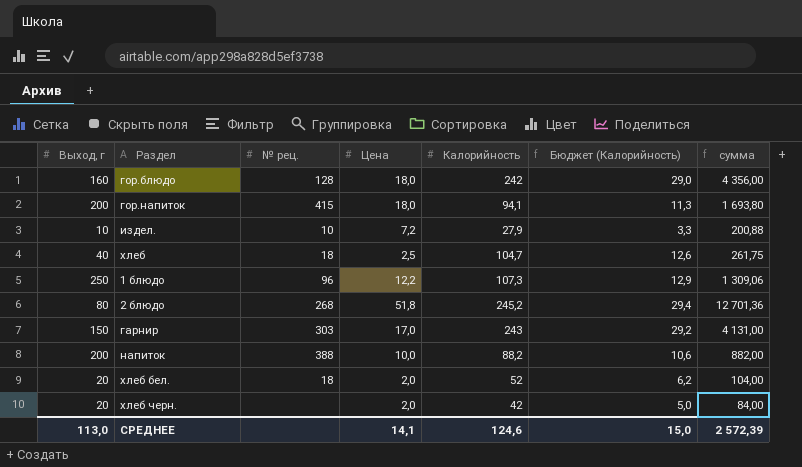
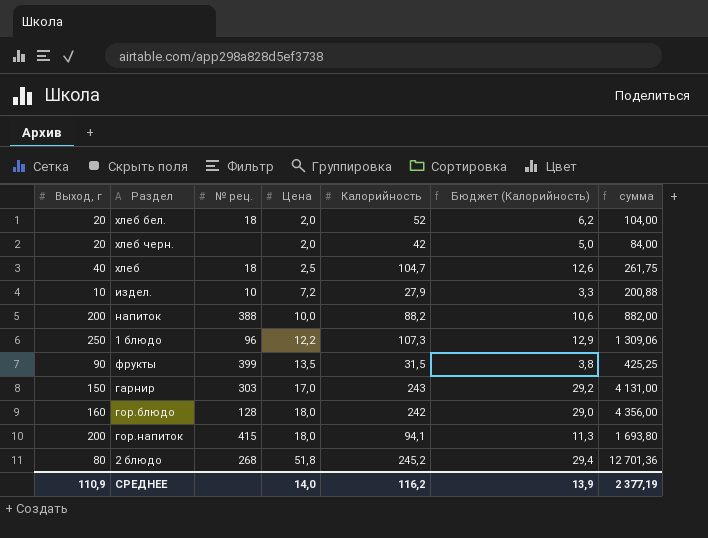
row order: none -> Цена ascending
row фрукты: none -> 90 | 399 | 13,5 | 31,5 | 3,8 | 425,25
СРЕДНЕЕ | Выход, г: 113,0 -> 110,9
СРЕДНЕЕ | Цена: 14,1 -> 14,0
СРЕДНЕЕ | Калорийность: 124,6 -> 116,2
СРЕДНЕЕ | Бюджет (Калорийность): 15,0 -> 13,9
СРЕДНЕЕ | сумма: 2 572,39 -> 2 377,19

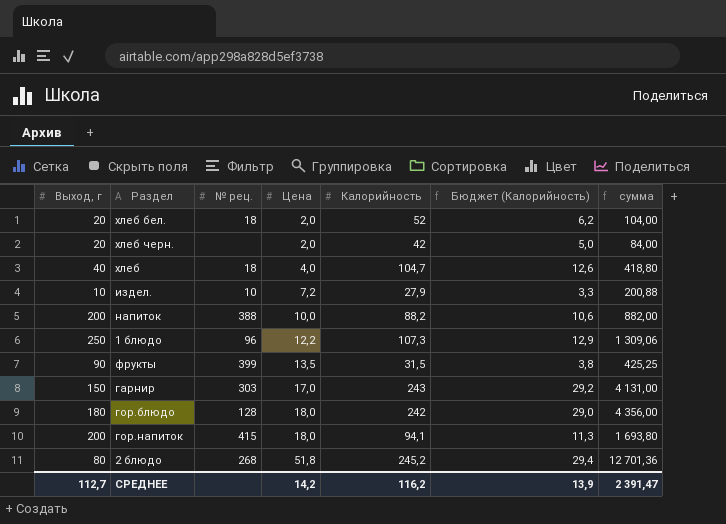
хлеб | Цена: 2,5 -> 4,0
хлеб | сумма: 261,75 -> 418,80
гор.блюдо | Выход, г: 160 -> 180
СРЕДНЕЕ | Выход, г: 110,9 -> 112,7
СРЕДНЕЕ | Цена: 14,0 -> 14,2
СРЕДНЕЕ | сумма: 2 377,19 -> 2 391,47

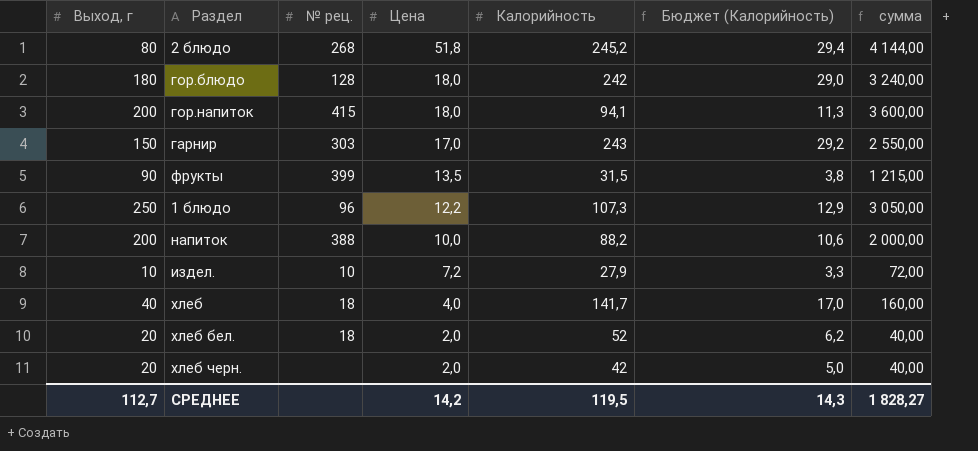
row order: Цена ascending -> Цена descending
column сумма | formula: [Цена] * [Калорийность] -> [Выход, г] * [Цена]
хлеб | Калорийность: 104,7 -> 141,7
хлеб | Бюджет (Калорийность): 12,6 -> 17,0
СРЕДНЕЕ | Калорийность: 116,2 -> 119,5
СРЕДНЕЕ | Бюджет (Калорийность): 13,9 -> 14,3
СРЕДНЕЕ | сумма: 2 391,47 -> 1 828,27

